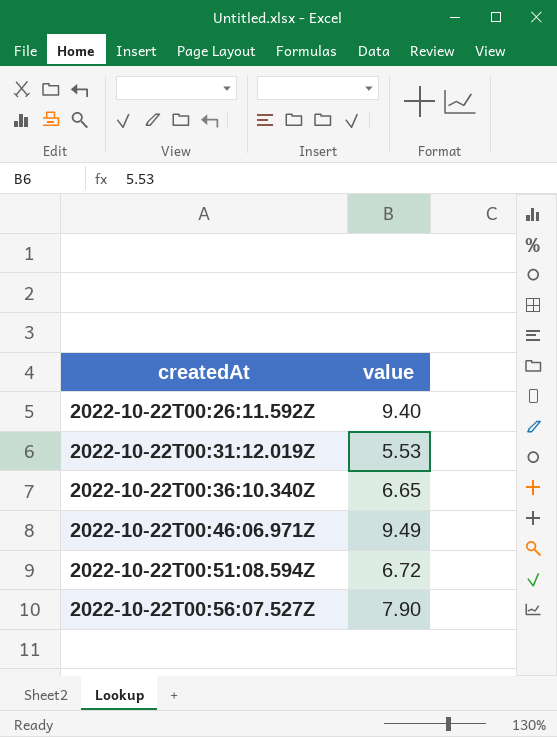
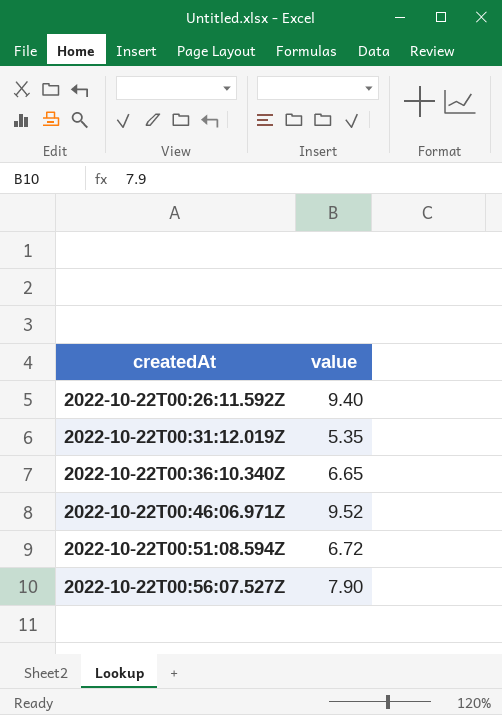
2022-10-22T00:31:12.019Z | value: 5.53 -> 5.35
2022-10-22T00:46:06.971Z | value: 9.49 -> 9.52

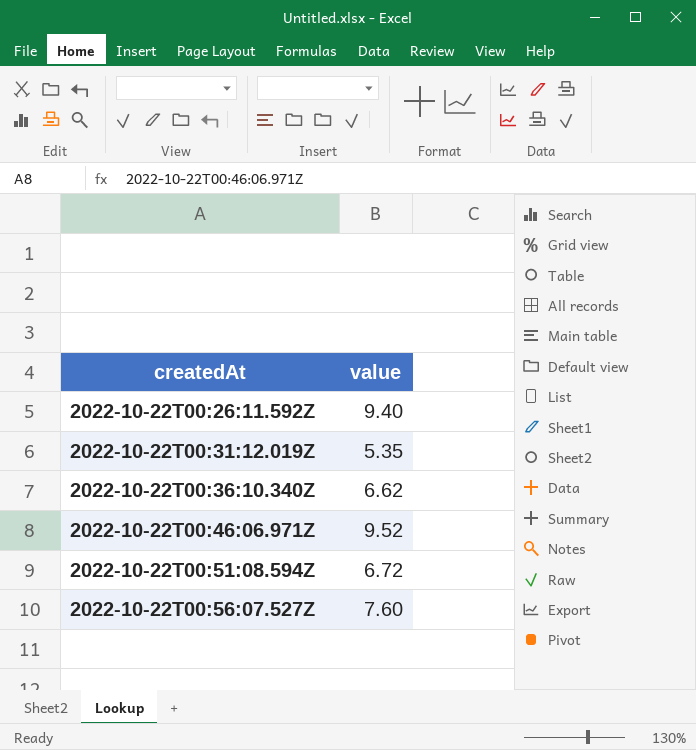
2022-10-22T00:36:10.340Z | value: 6.65 -> 6.62
2022-10-22T00:56:07.527Z | value: 7.90 -> 7.60

